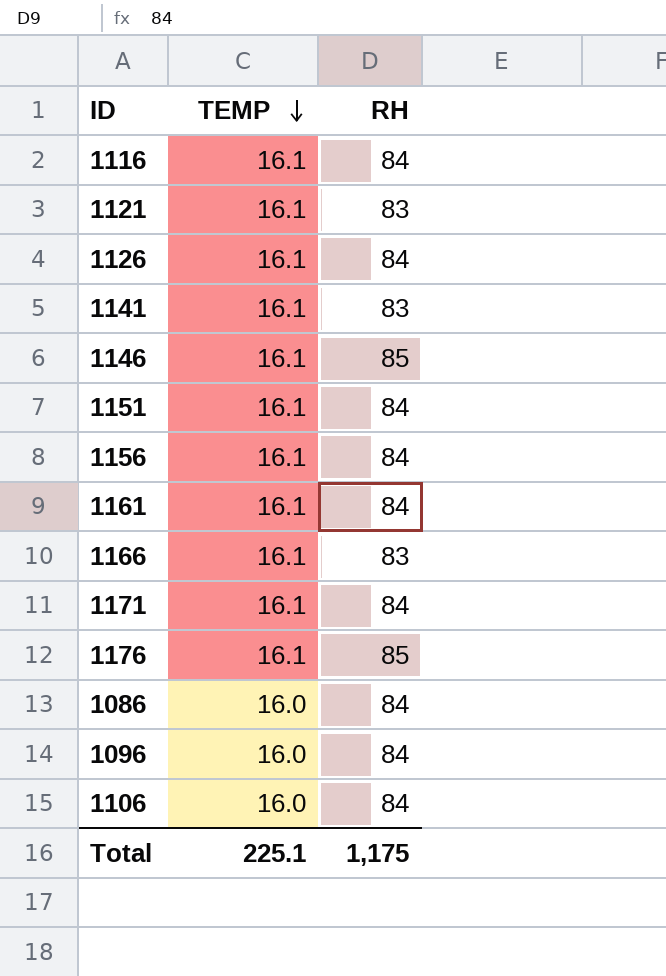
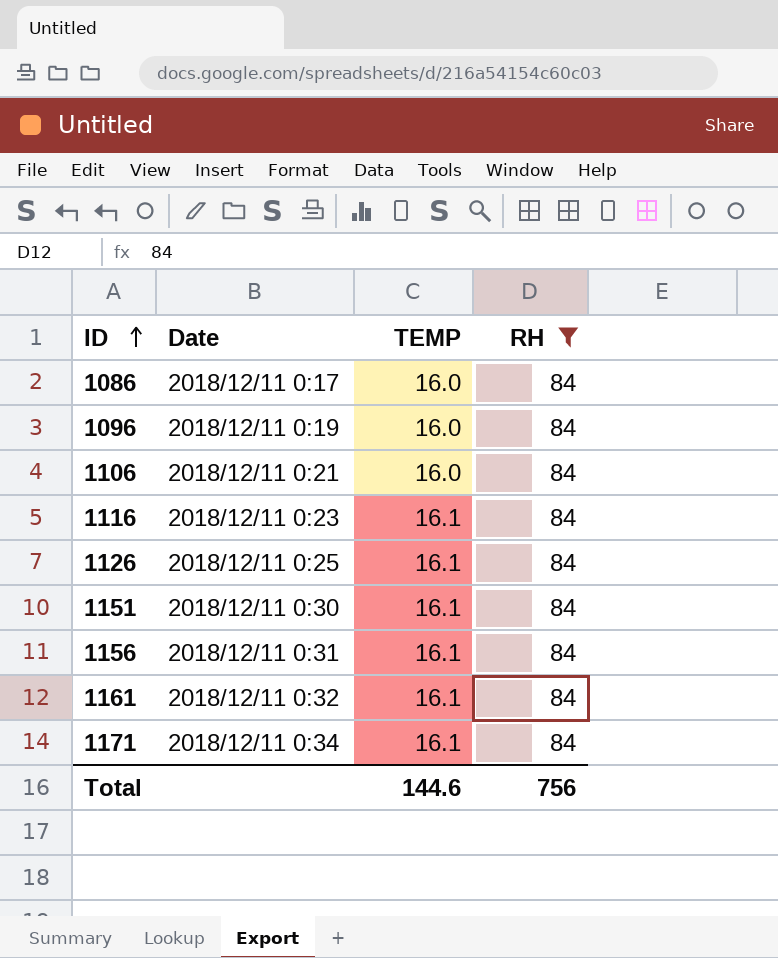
filter: none -> RH = 84
row order: TEMP descending -> ID ascending
column Date | position: none -> 2
Total | TEMP: 225.1 -> 144.6
Total | RH: 1,175 -> 756

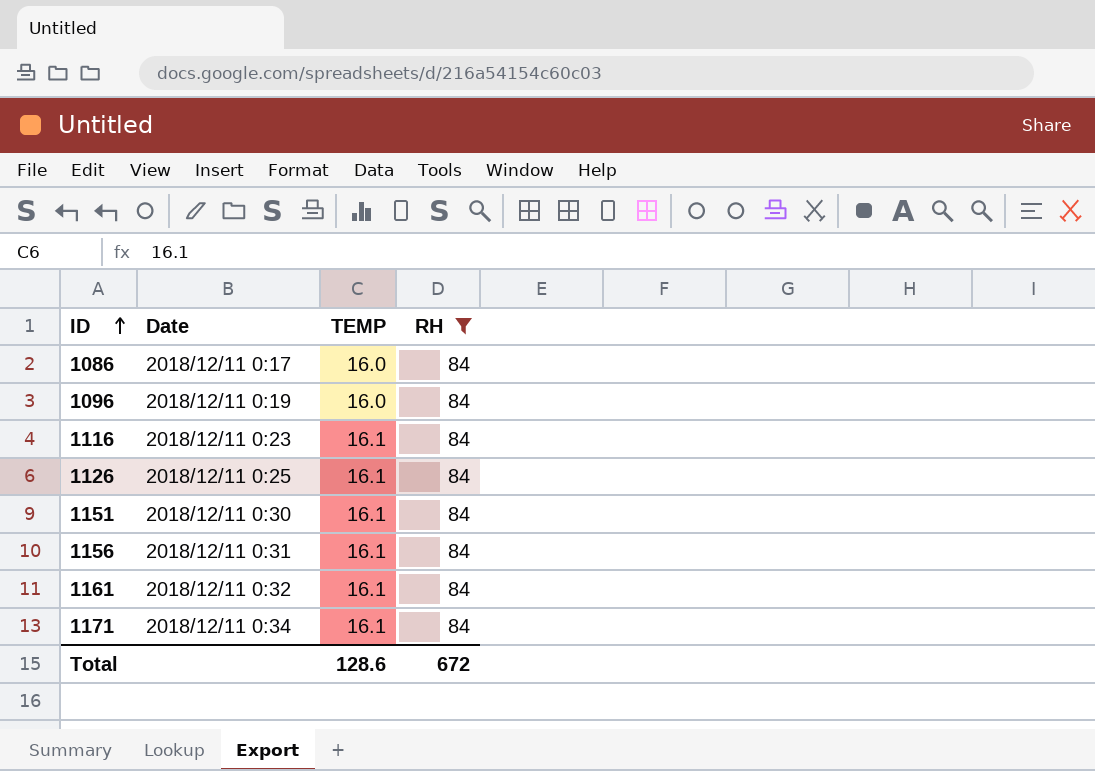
row 1106: 2018/12/11 0:21 | 16.0 | 84 -> none
Total | TEMP: 144.6 -> 128.6
Total | RH: 756 -> 672

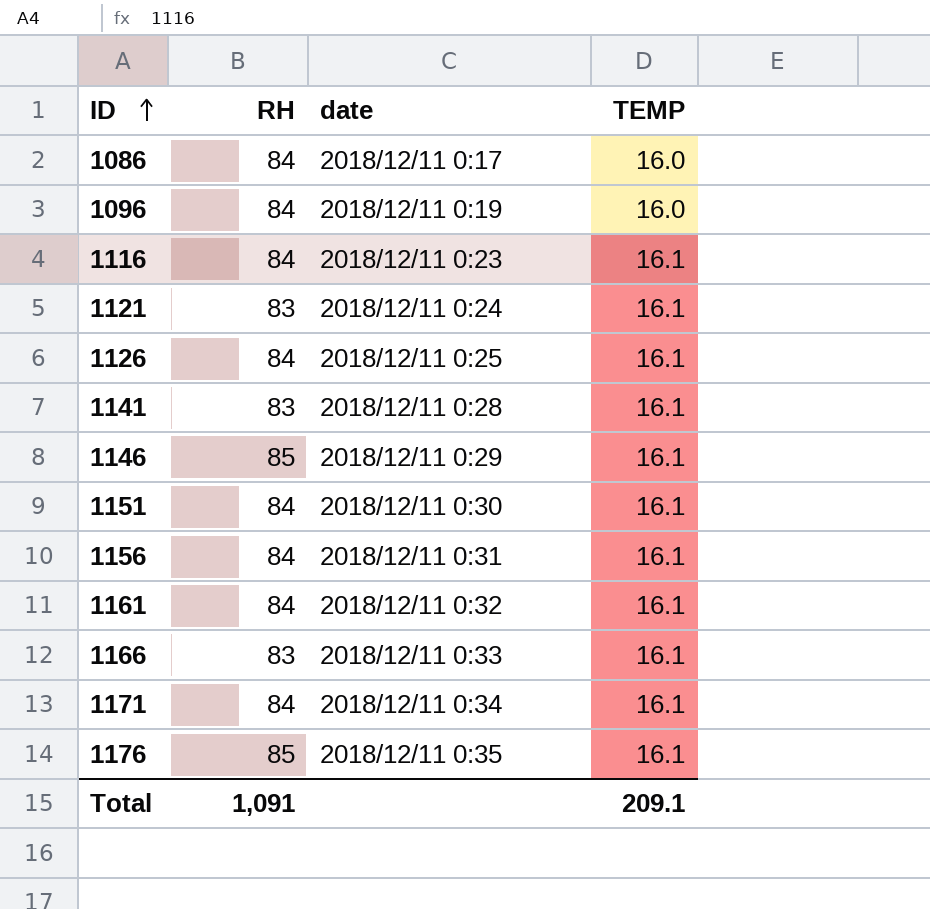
filter: RH = 84 -> none
column RH | position: 4 -> 2
column name: Date -> date
Total | RH: 672 -> 1,091
Total | TEMP: 128.6 -> 209.1

